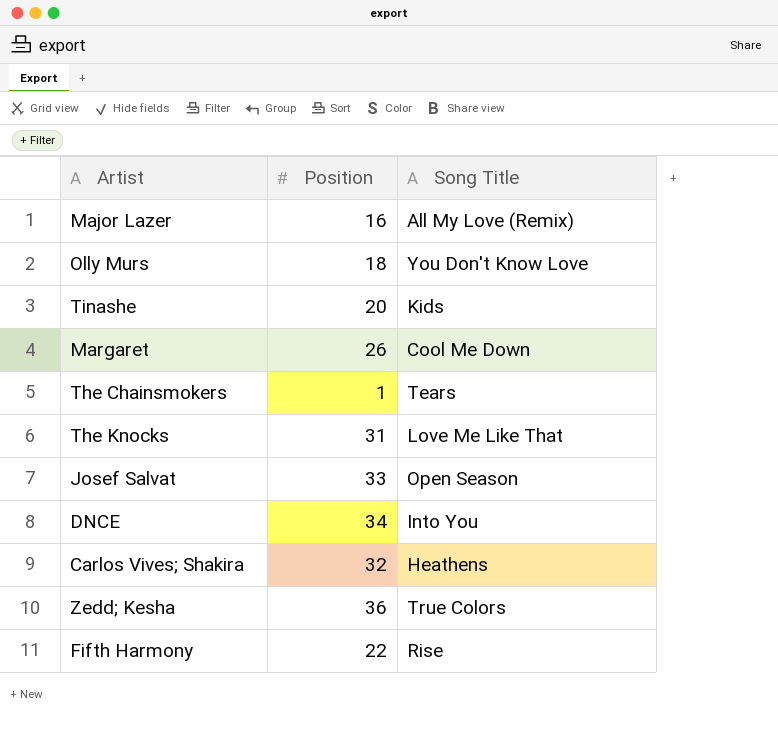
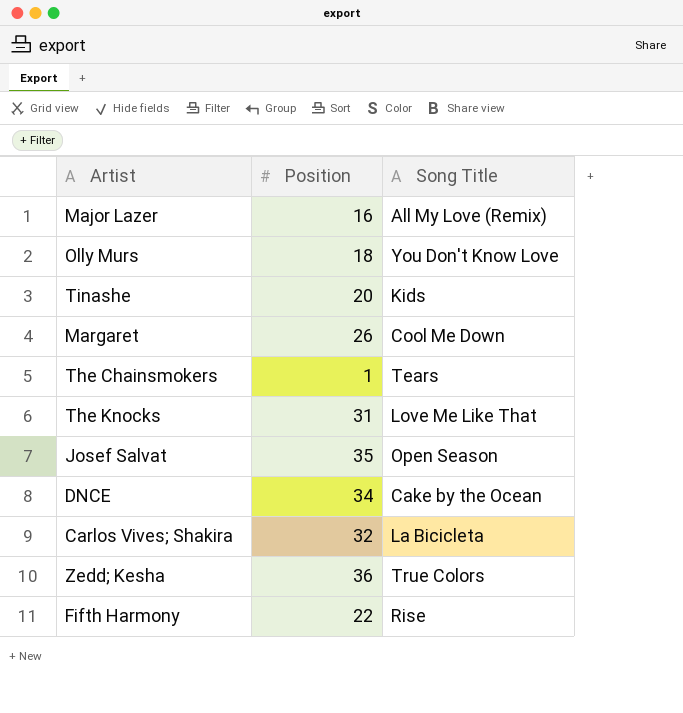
Josef Salvat | Position: 33 -> 35
DNCE | Song Title: Into You -> Cake by the Ocean
Carlos Vives; Shakira | Song Title: Heathens -> La Bicicleta

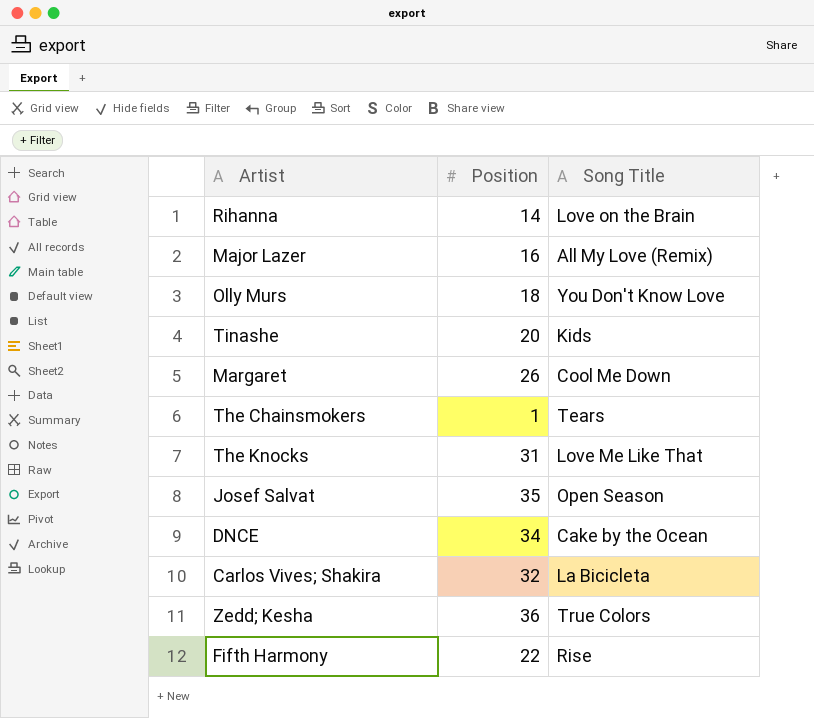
row Rihanna: none -> 14 | Love on the Brain

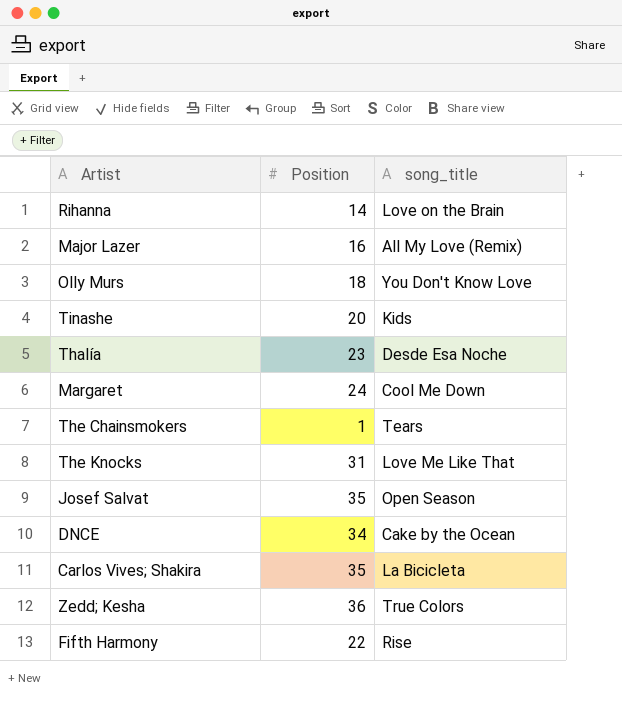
column name: Song Title -> song_title
row Thalía: none -> 23 | Desde Esa Noche
Margaret | Position: 26 -> 24
Carlos Vives; Shakira | Position: 32 -> 35

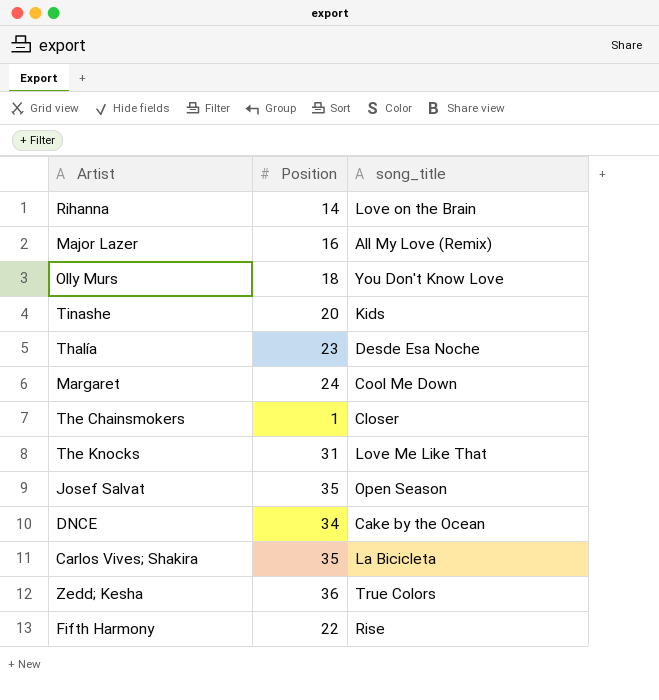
The Chainsmokers | song_title: Tears -> Closer

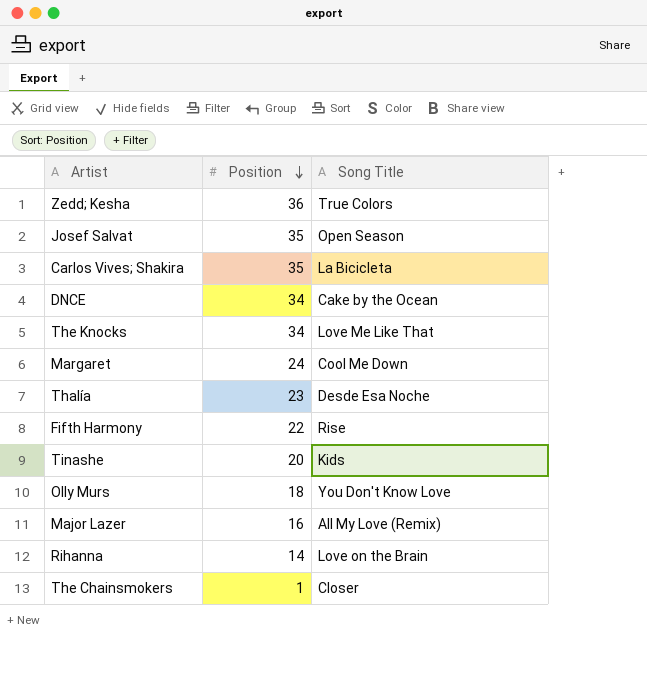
row order: none -> Position descending
column name: song_title -> Song Title
The Knocks | Position: 31 -> 34

